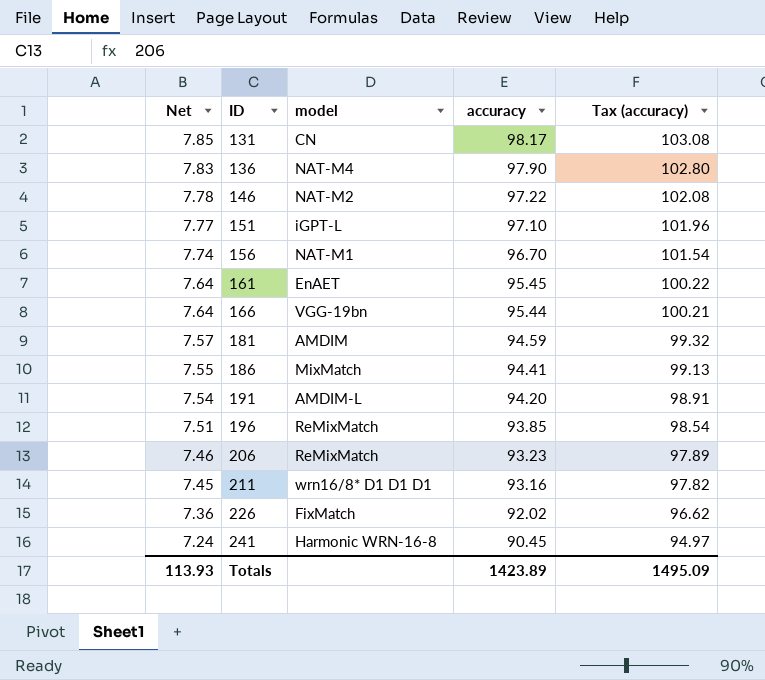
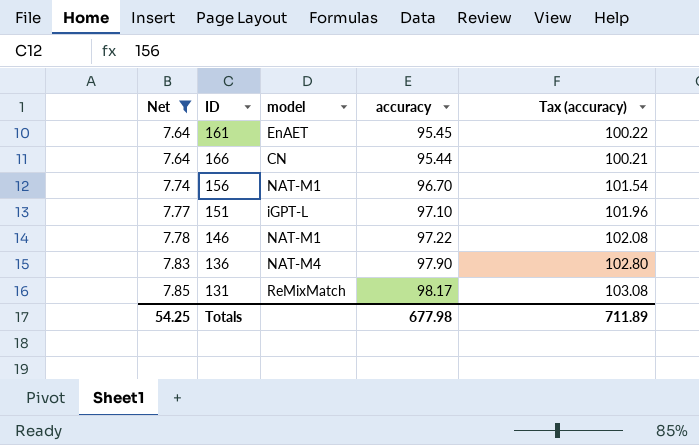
filter: none -> Net >= 7.64
row order: Net descending -> Net ascending
166 | model: VGG-19bn -> CN
146 | model: NAT-M2 -> NAT-M1
131 | model: CN -> ReMixMatch
Totals | Net: 113.93 -> 54.25
Totals | accuracy: 1423.89 -> 677.98
Totals | Tax (accuracy): 1495.09 -> 711.89

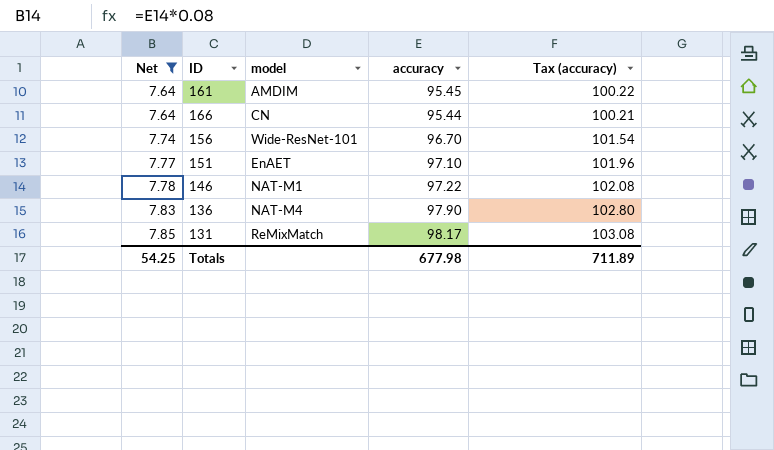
161 | model: EnAET -> AMDIM
156 | model: NAT-M1 -> Wide-ResNet-101
151 | model: iGPT-L -> EnAET

